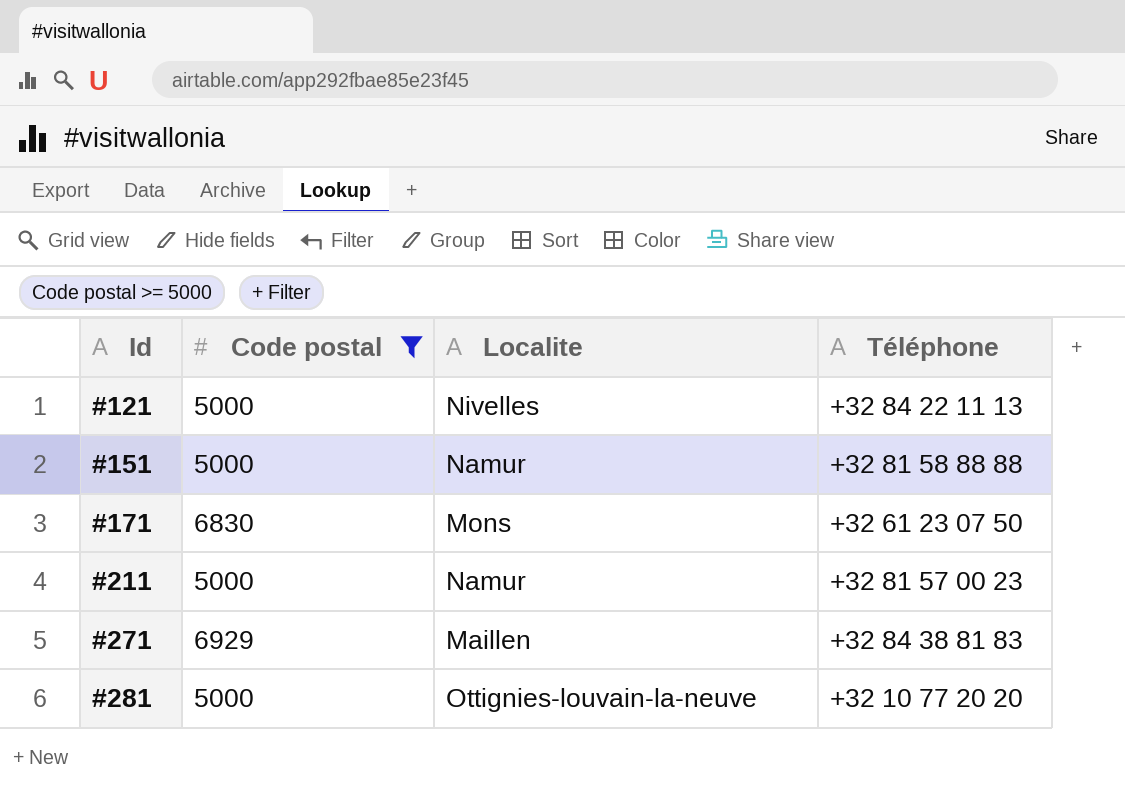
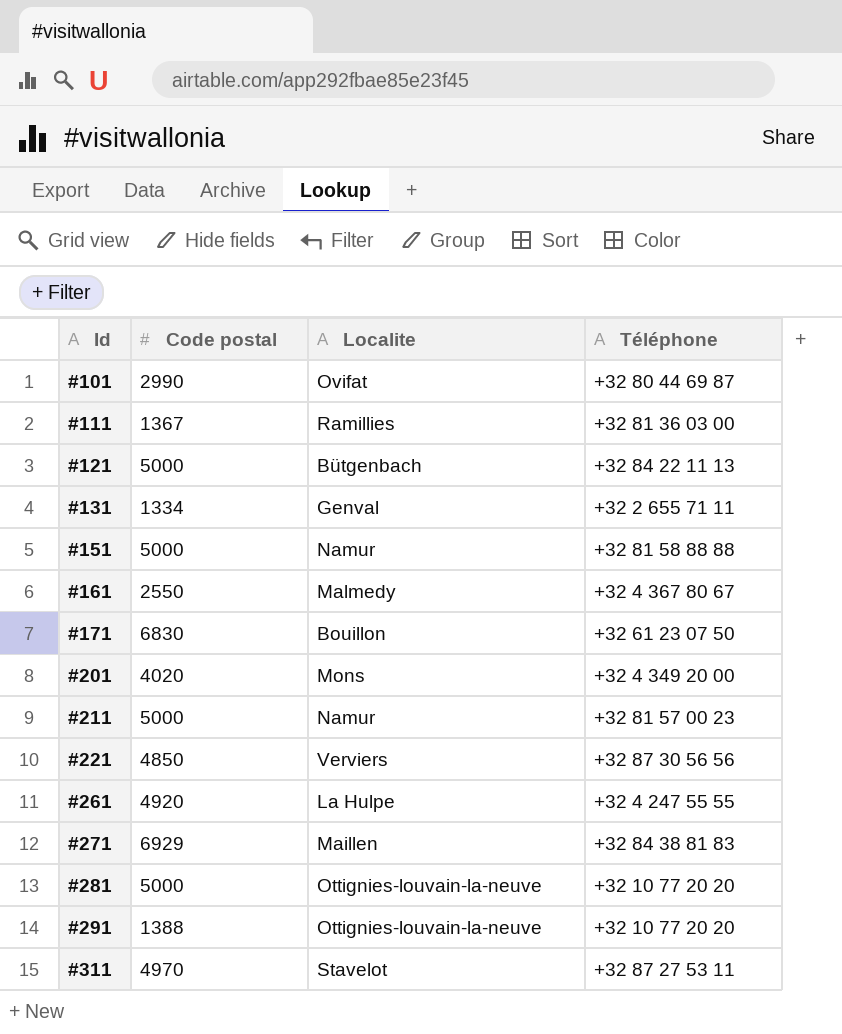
filter: Code postal >= 5000 -> none
#121 | Localite: Nivelles -> Bütgenbach
#171 | Localite: Mons -> Bouillon

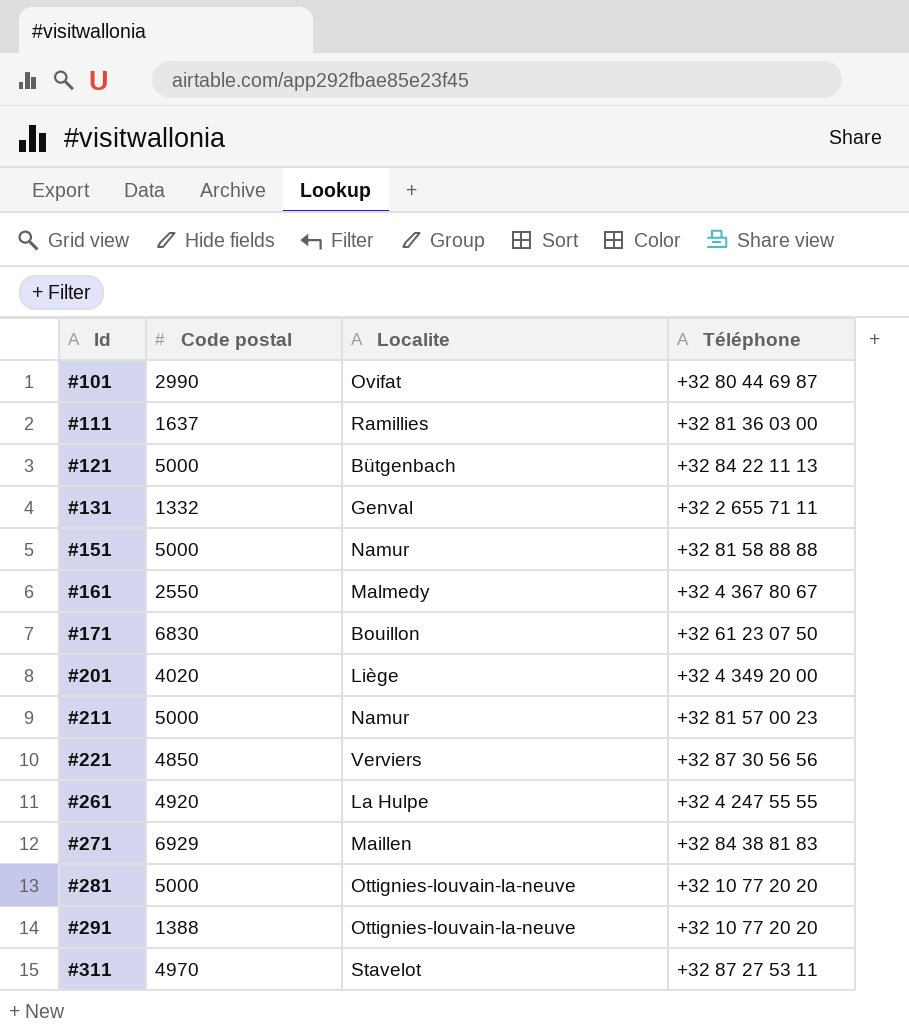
#111 | Code postal: 1367 -> 1637
#131 | Code postal: 1334 -> 1332
#201 | Localite: Mons -> Liège

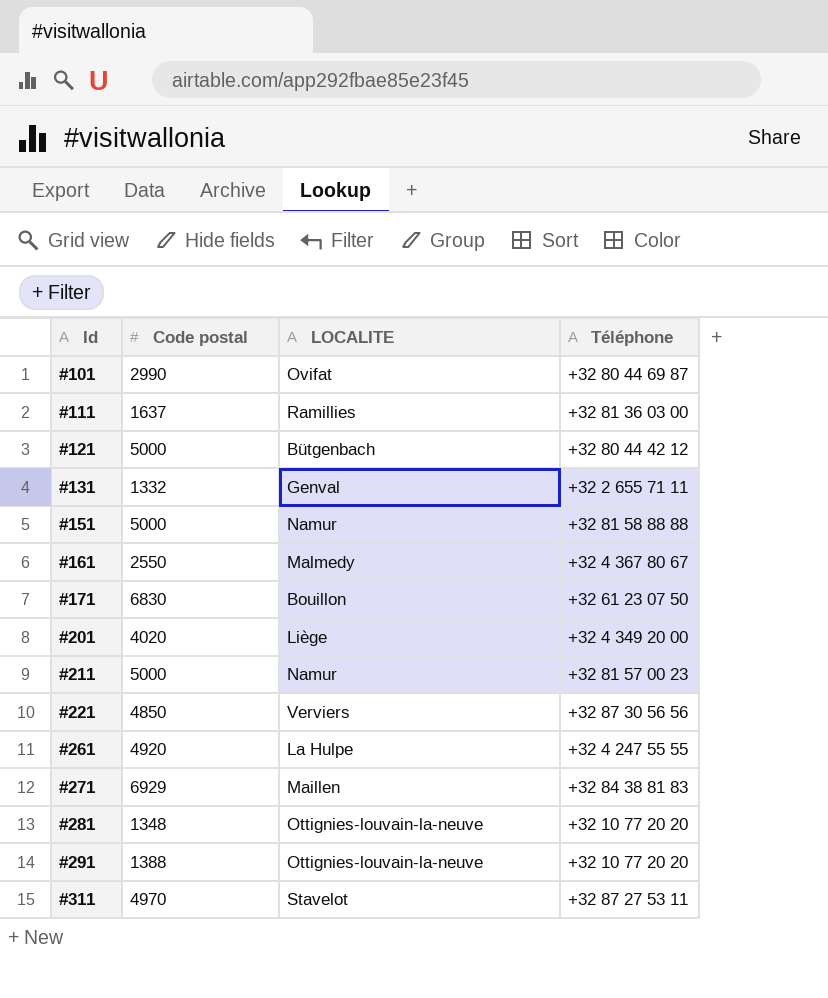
column name: Localite -> LOCALITE
#121 | Téléphone: +32 84 22 11 13 -> +32 80 44 42 12
#281 | Code postal: 5000 -> 1348

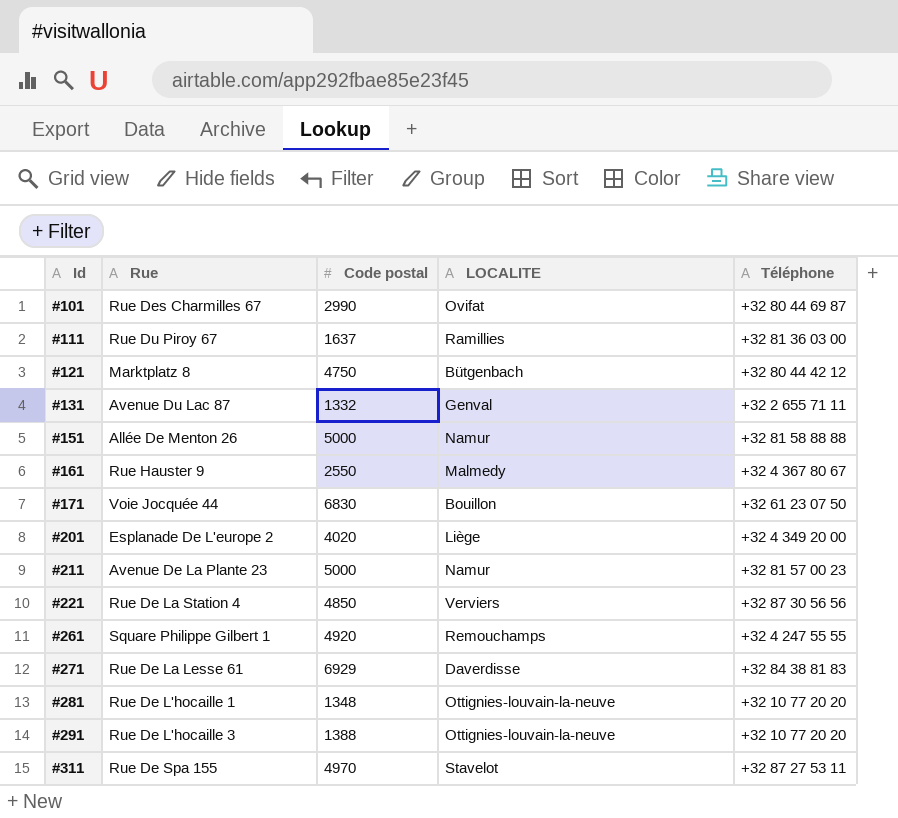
column Rue | position: none -> 2
#121 | Code postal: 5000 -> 4750
#261 | LOCALITE: La Hulpe -> Remouchamps
#271 | LOCALITE: Maillen -> Daverdisse

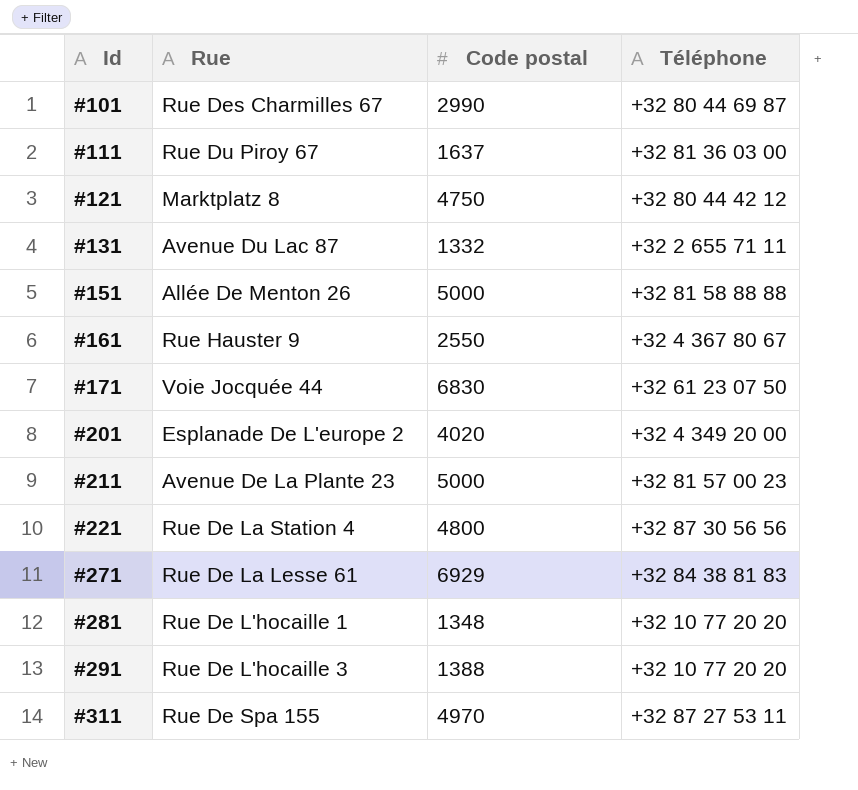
column LOCALITE | position: 4 -> none
row #261: Square Philippe Gilbert 1 | 4920 | Remouchamps | +32 4 247 55 55 -> none
#221 | Code postal: 4850 -> 4800

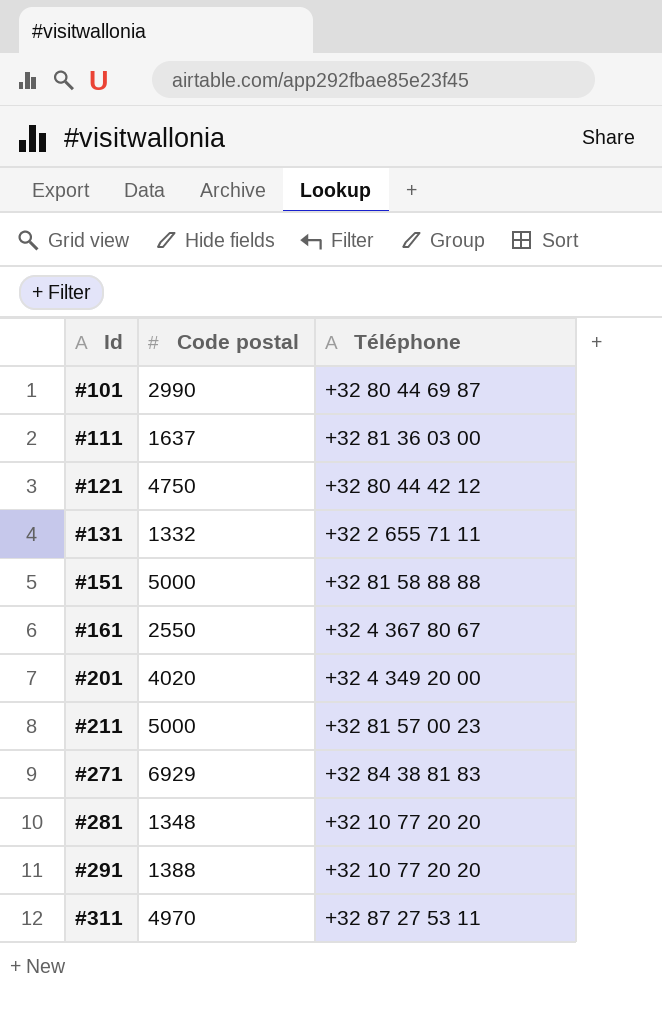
column Rue | position: 2 -> none
row #171: Voie Jocquée 44 | 6830 | +32 61 23 07 50 -> none
row #221: Rue De La Station 4 | 4800 | +32 87 30 56 56 -> none

